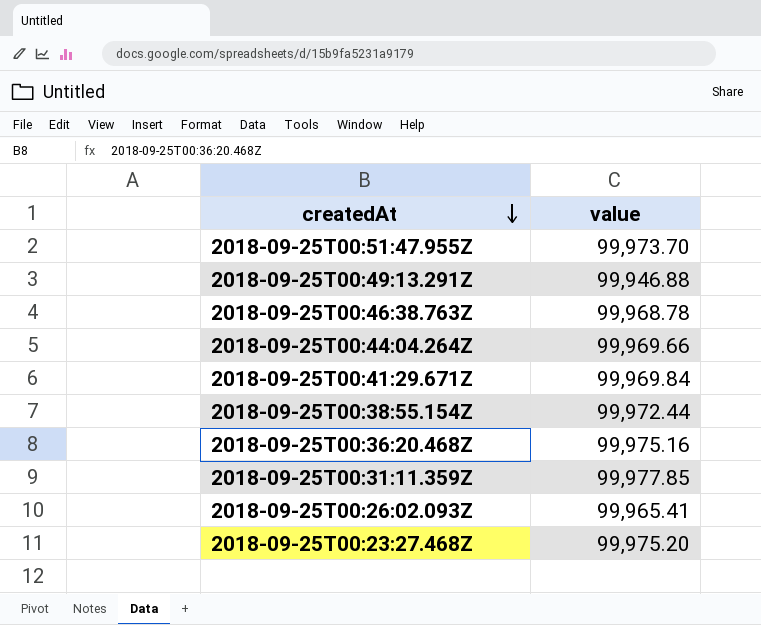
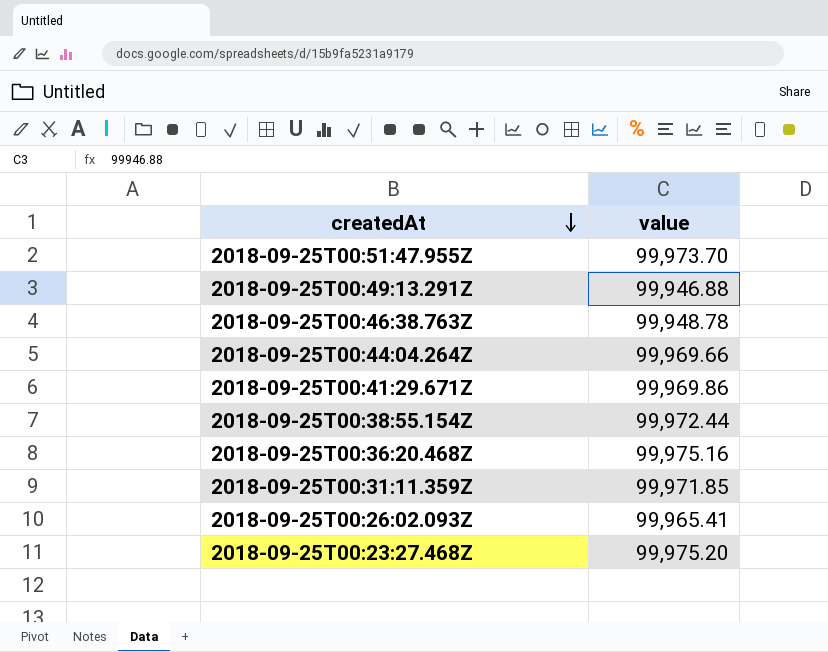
2018-09-25T00:46:38.763Z | value: 99,968.78 -> 99,948.78
2018-09-25T00:41:29.671Z | value: 99,969.84 -> 99,969.86
2018-09-25T00:31:11.359Z | value: 99,977.85 -> 99,971.85

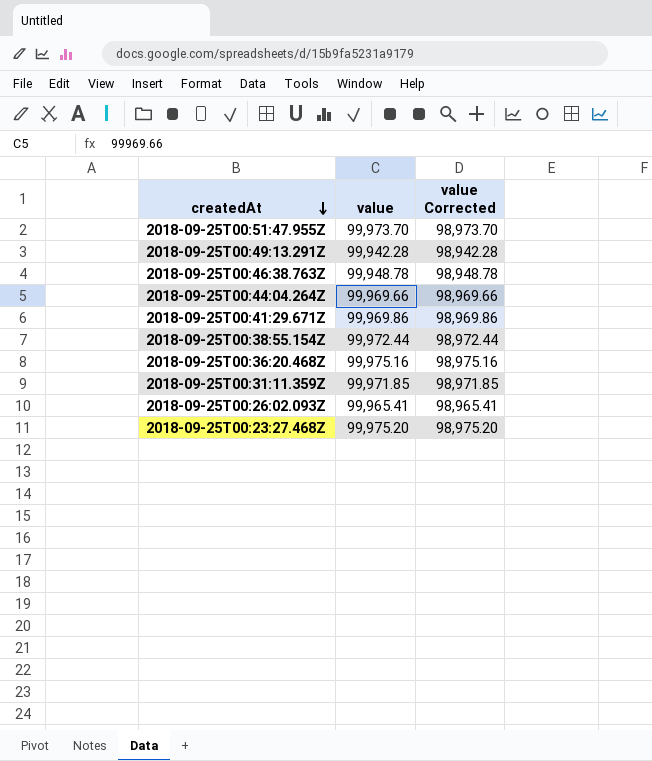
column value Corrected | formula: none -> [value] - 1000
2018-09-25T00:49:13.291Z | value: 99,946.88 -> 99,942.28

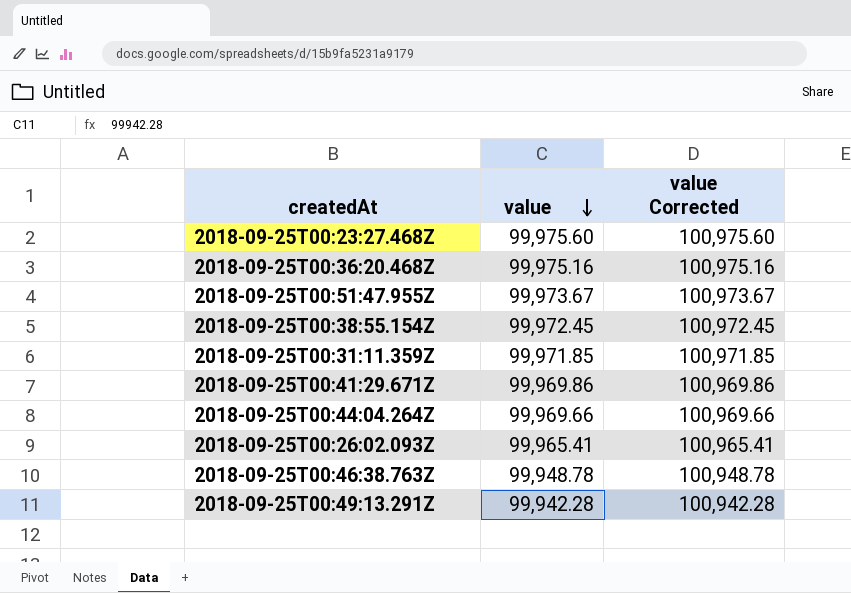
row order: createdAt descending -> value descending
column value Corrected | formula: [value] - 1000 -> [value] + 1000
2018-09-25T00:23:27.468Z | value: 99,975.20 -> 99,975.60
2018-09-25T00:51:47.955Z | value: 99,973.70 -> 99,973.67
2018-09-25T00:38:55.154Z | value: 99,972.44 -> 99,972.45

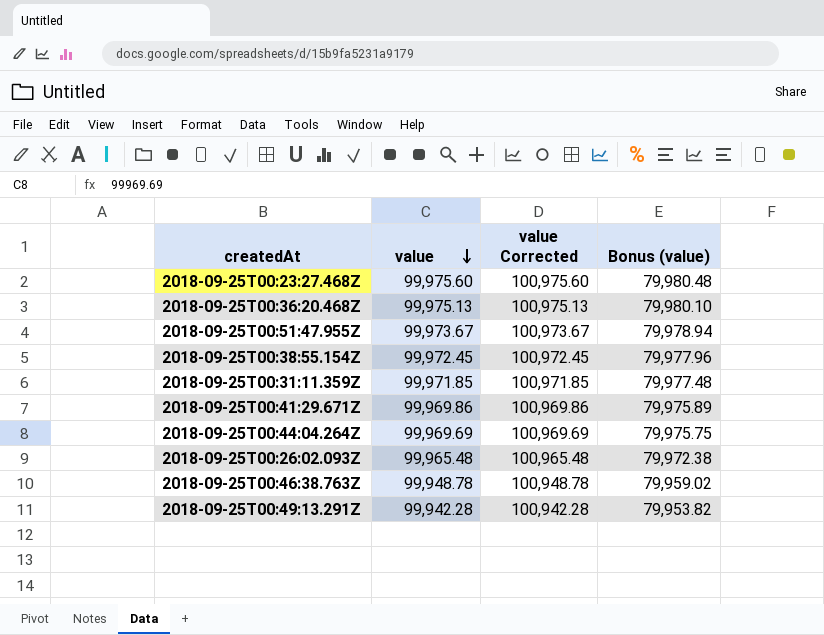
column Bonus (value) | formula: none -> [value] * 0.8
2018-09-25T00:36:20.468Z | value: 99,975.16 -> 99,975.13
2018-09-25T00:36:20.468Z | value Corrected: 100,975.16 -> 100,975.13
2018-09-25T00:44:04.264Z | value: 99,969.66 -> 99,969.69
2018-09-25T00:44:04.264Z | value Corrected: 100,969.66 -> 100,969.69
2018-09-25T00:26:02.093Z | value: 99,965.41 -> 99,965.48
2018-09-25T00:26:02.093Z | value Corrected: 100,965.41 -> 100,965.48

